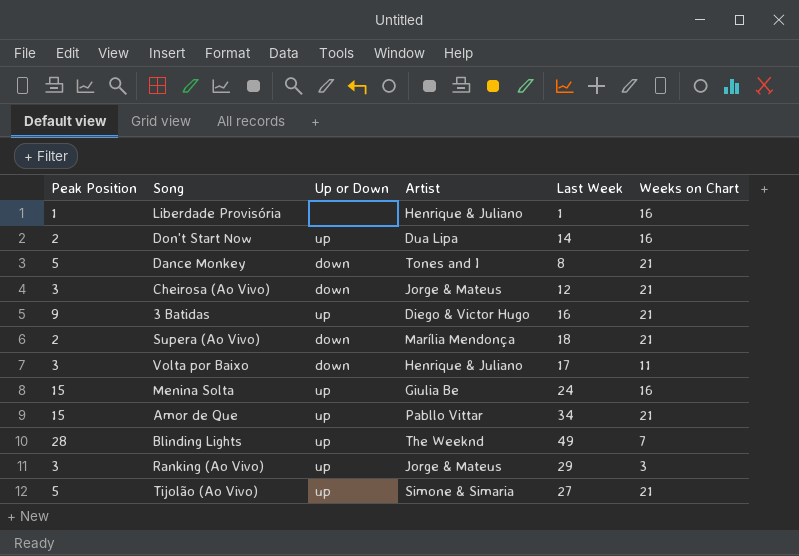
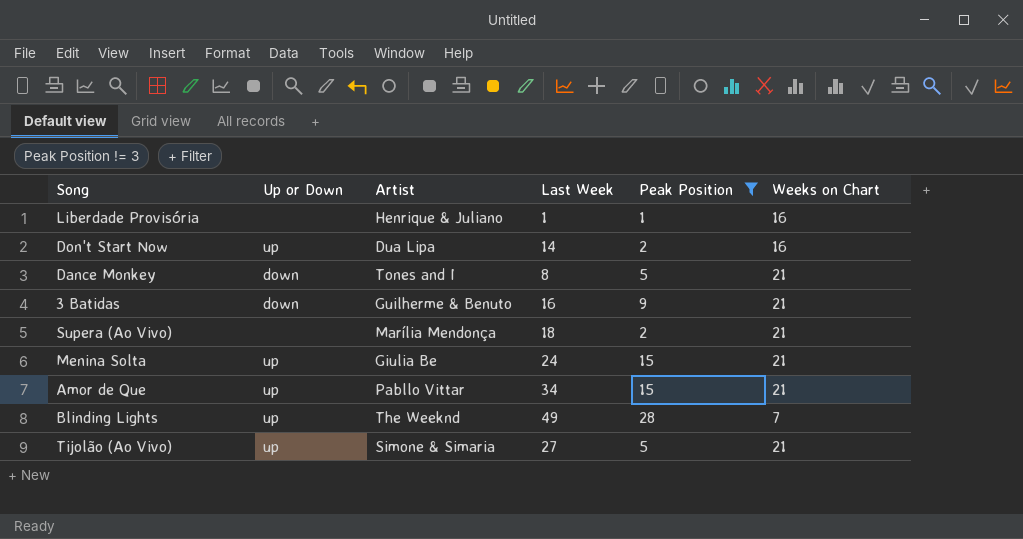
filter: none -> Peak Position != 3
column Peak Position | position: 1 -> 5
3 Batidas | Up or Down: up -> down
3 Batidas | Artist: Diego & Victor Hugo -> Guilherme & Benuto
Supera (Ao Vivo) | Up or Down: down -> none
Menina Solta | Weeks on Chart: 16 -> 21

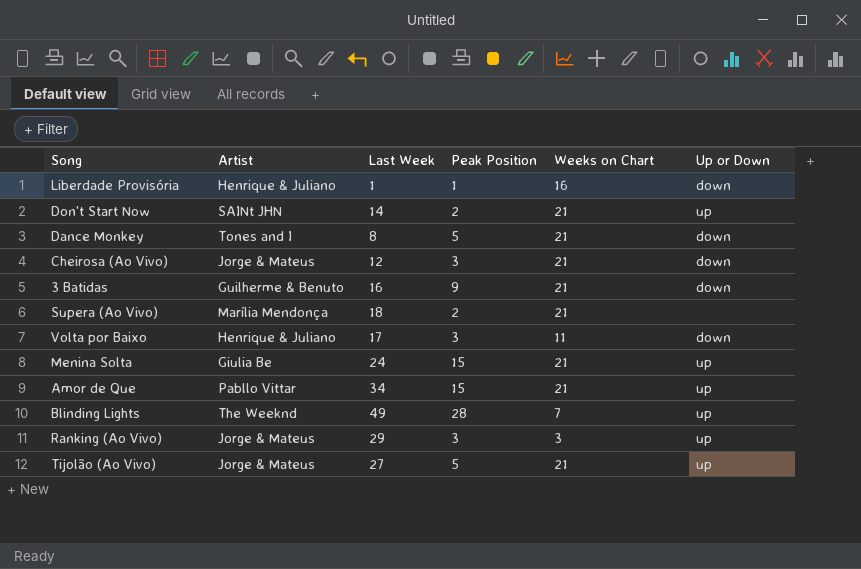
filter: Peak Position != 3 -> none
column Up or Down | position: 2 -> 6
Liberdade Provisória | Up or Down: none -> down
Don't Start Now | Artist: Dua Lipa -> SAINt JHN
Don't Start Now | Weeks on Chart: 16 -> 21
Tijolão (Ao Vivo) | Artist: Simone & Simaria -> Jorge & Mateus

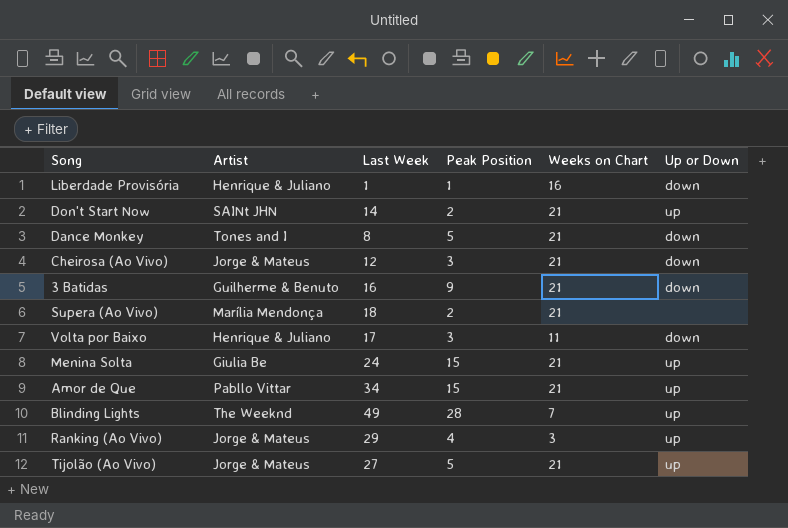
Ranking (Ao Vivo) | Peak Position: 3 -> 4

